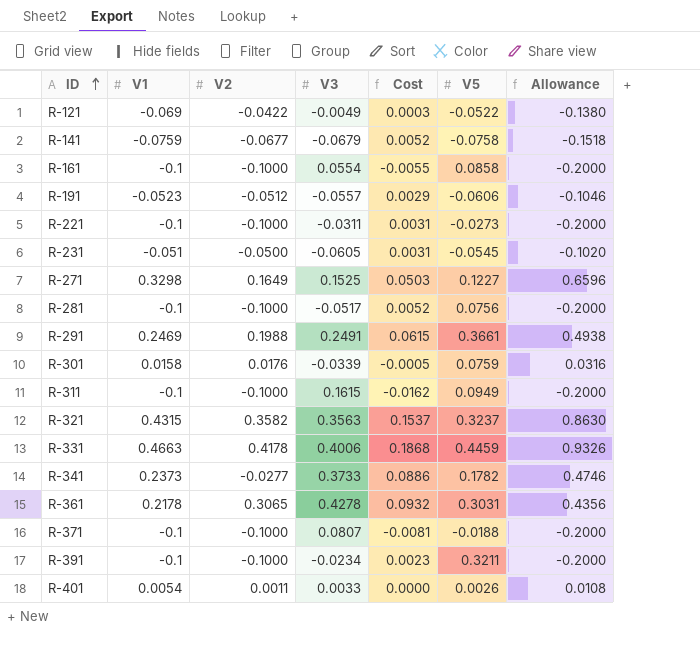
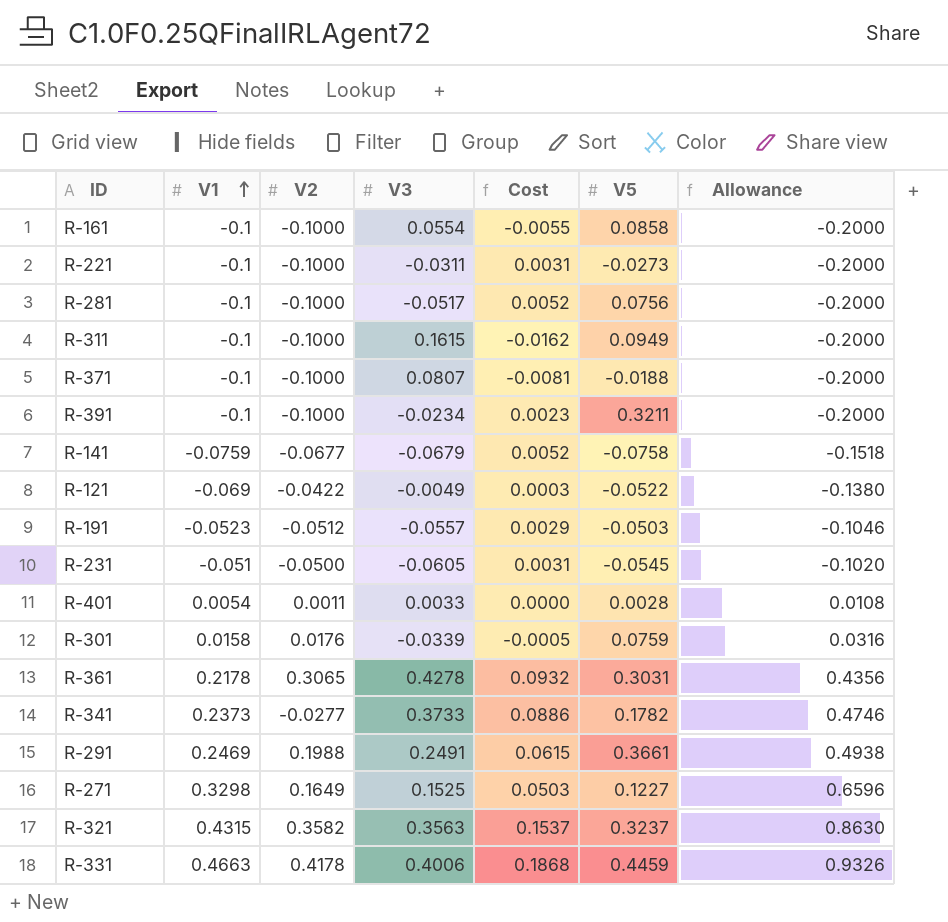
row order: ID ascending -> V1 ascending
R-191 | V5: -0.0606 -> -0.0503
R-401 | V5: 0.0026 -> 0.0028

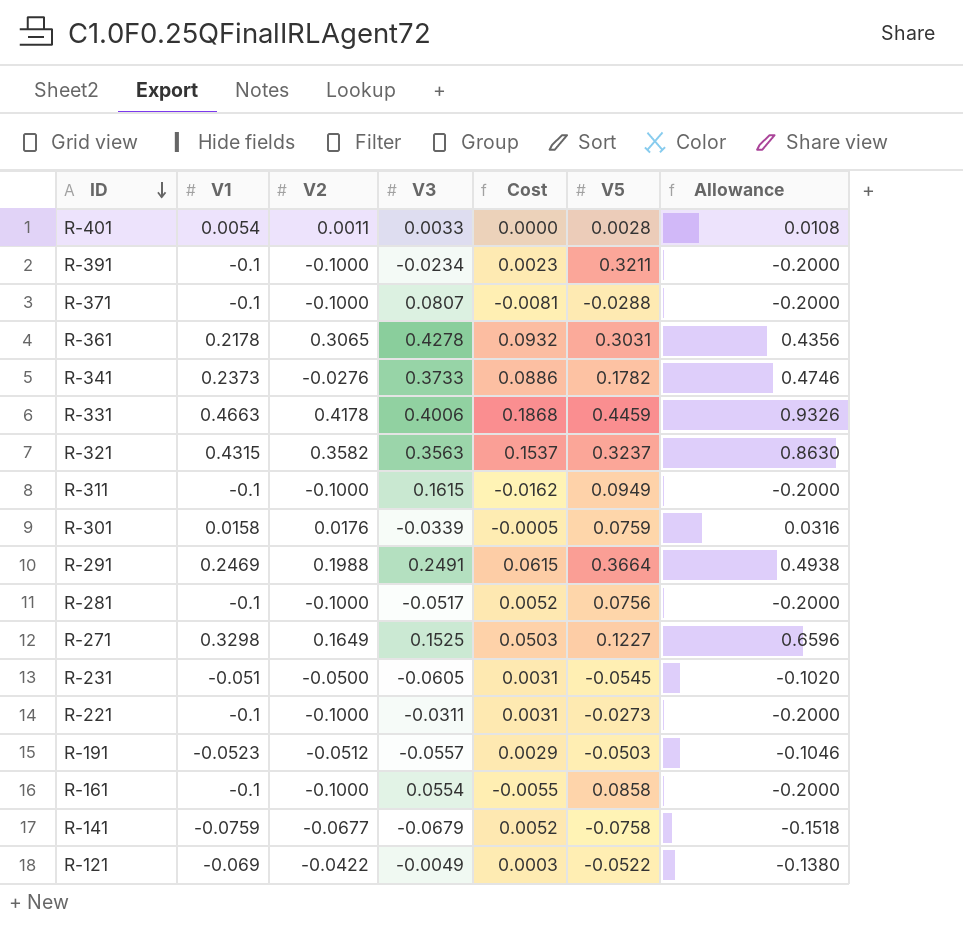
row order: V1 ascending -> ID descending
R-371 | V5: -0.0188 -> -0.0288
R-341 | V2: -0.0277 -> -0.0276
R-291 | V5: 0.3661 -> 0.3664

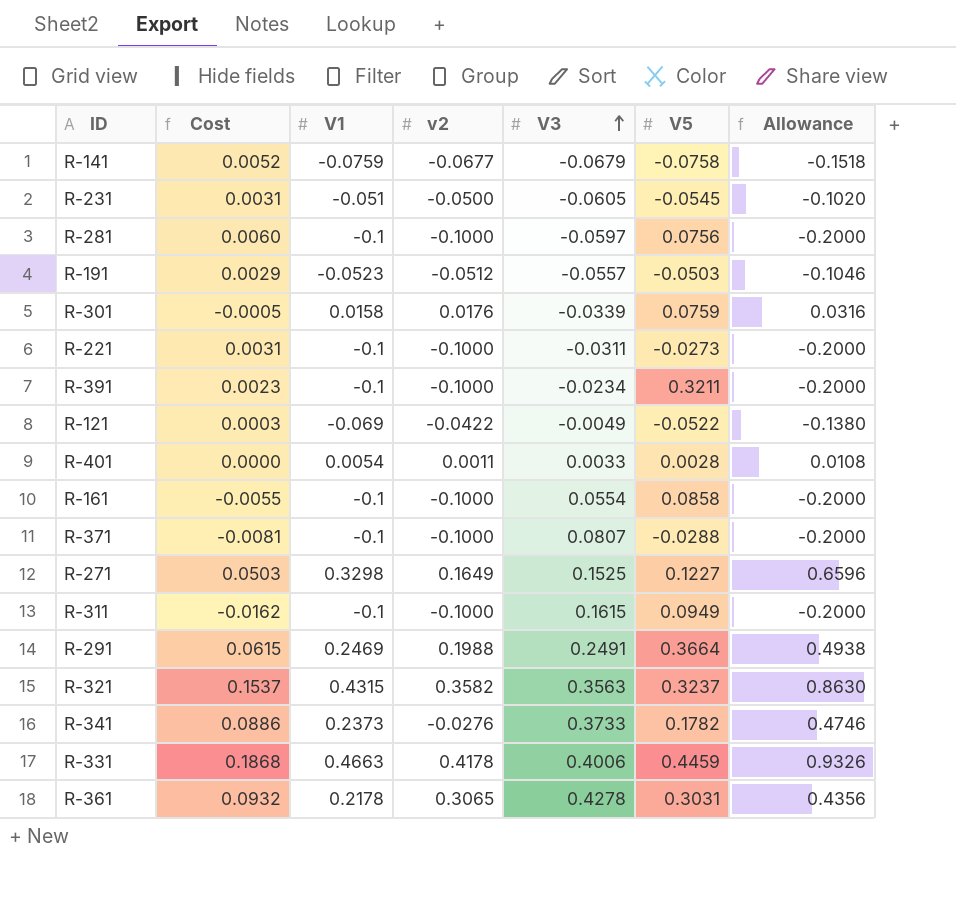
row order: ID descending -> V3 ascending
column Cost | position: 5 -> 2
column name: V2 -> v2
R-281 | Cost: 0.0052 -> 0.0060
R-281 | V3: -0.0517 -> -0.0597

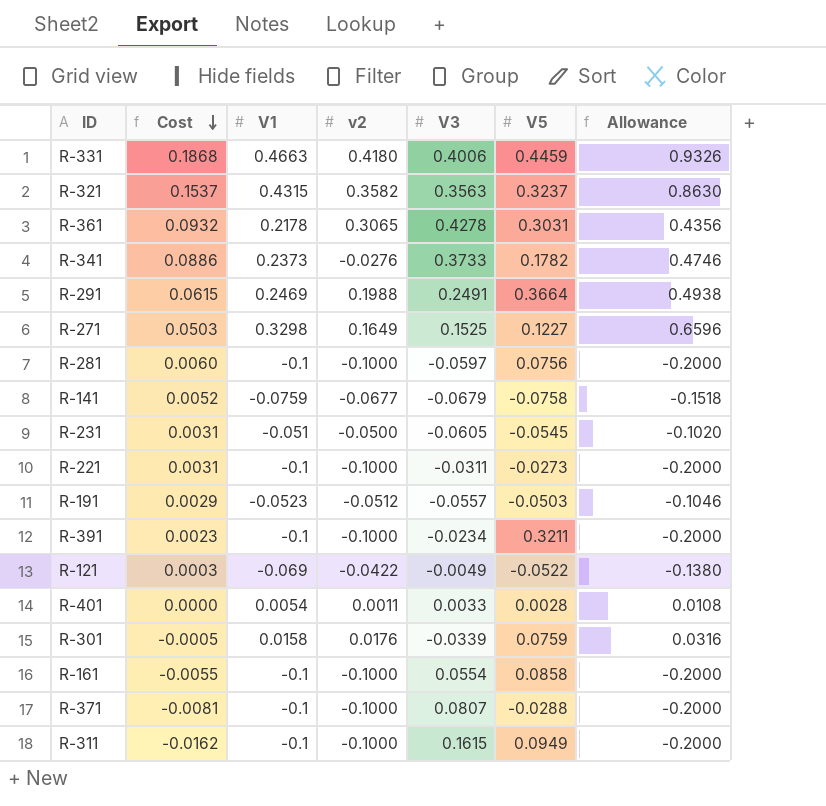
row order: V3 ascending -> Cost descending
R-331 | v2: 0.4178 -> 0.4180

